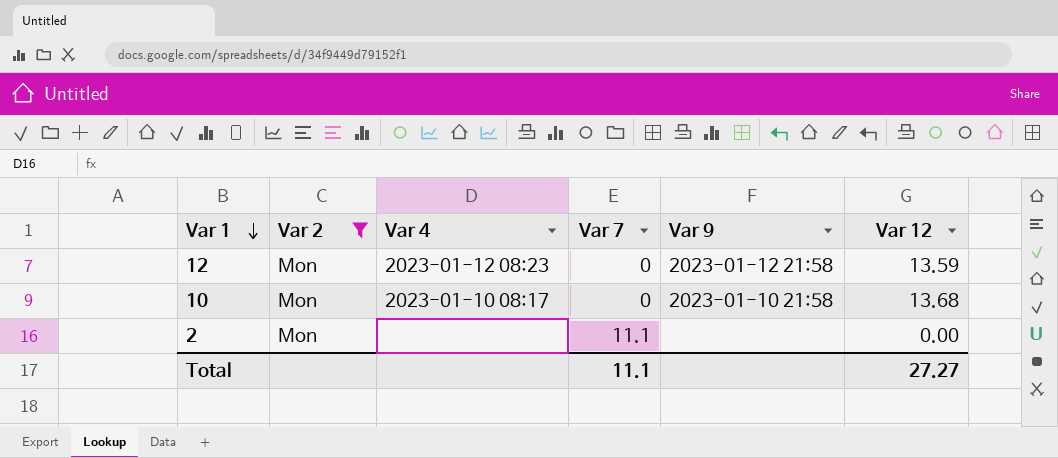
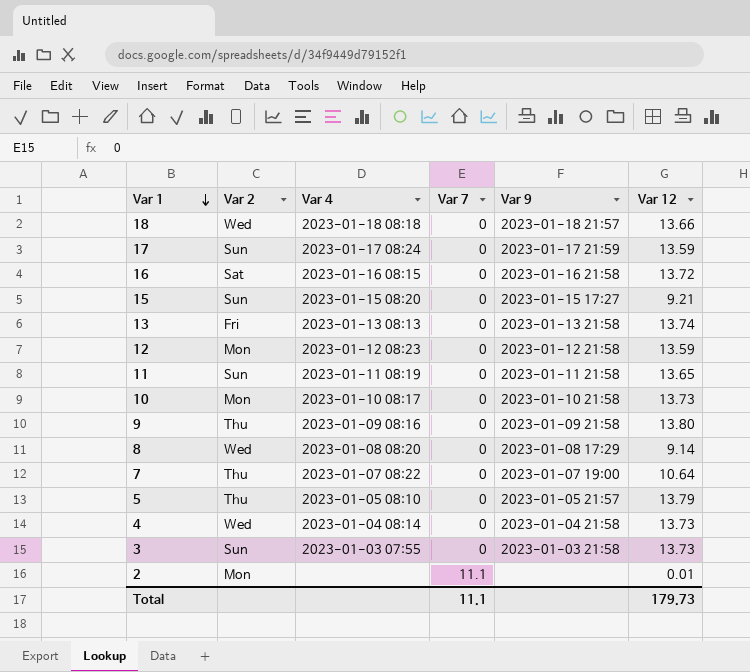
filter: Var 2 = Mon -> none
10 | Var 12: 13.68 -> 13.73
2 | Var 12: 0.00 -> 0.01
Total | Var 12: 27.27 -> 179.73

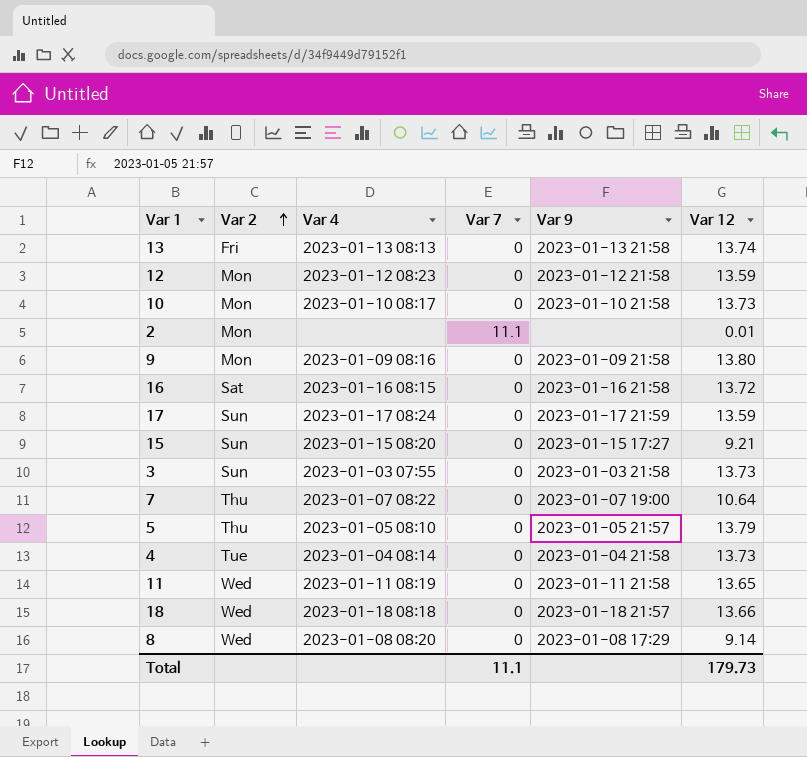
row order: Var 1 descending -> Var 2 ascending
9 | Var 2: Thu -> Mon
4 | Var 2: Wed -> Tue
11 | Var 2: Sun -> Wed

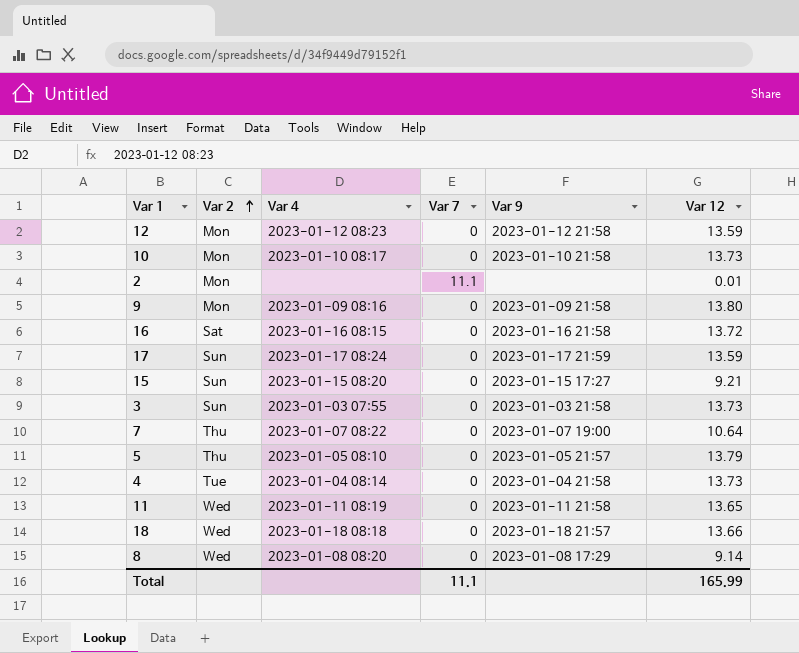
row 13: Fri | 2023-01-13 08:13 | 0 | 2023-01-13 21:58 | 13.74 -> none
Total | Var 12: 179.73 -> 165.99

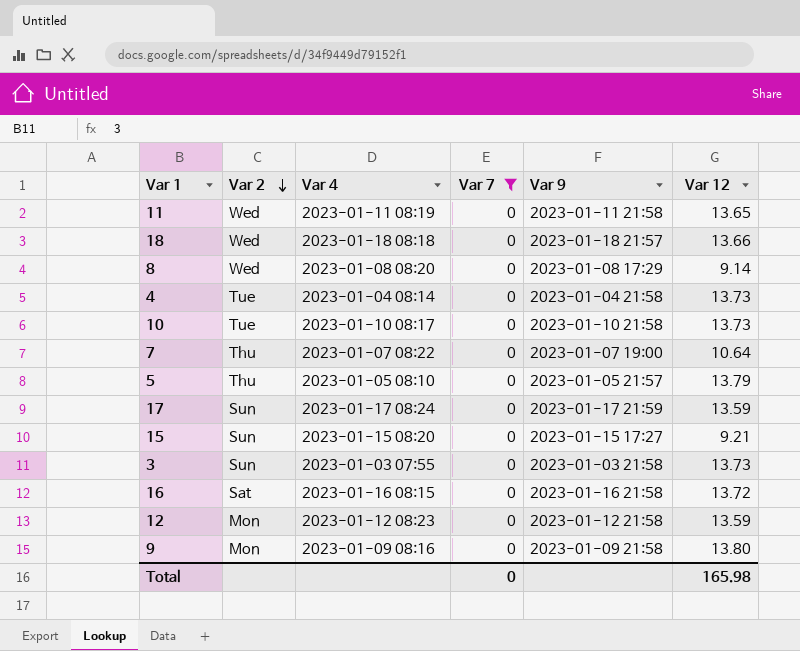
filter: none -> Var 7 = 0
row order: Var 2 ascending -> Var 2 descending
10 | Var 2: Mon -> Tue
Total | Var 7: 11.1 -> 0
Total | Var 12: 165.99 -> 165.98

